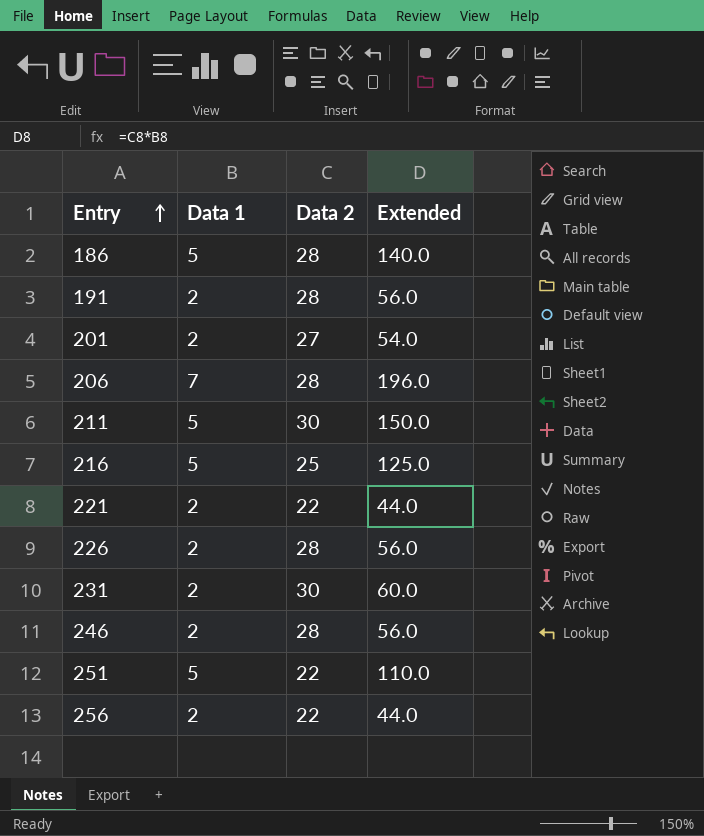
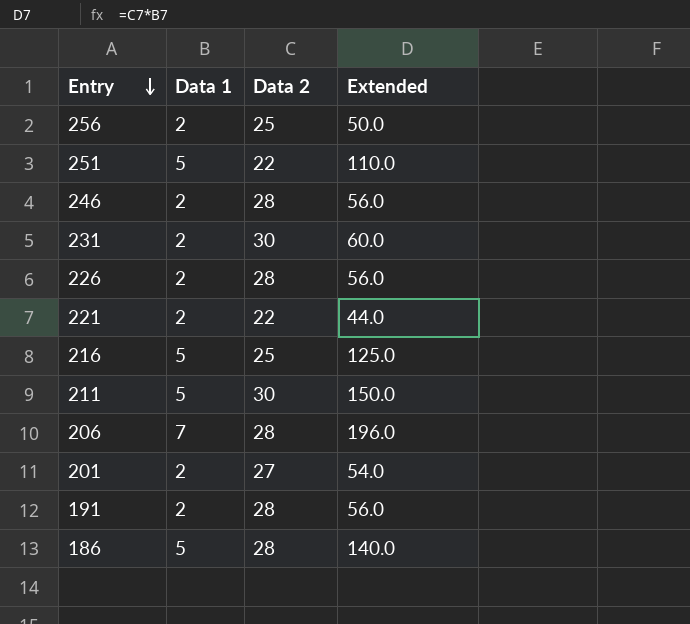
row order: Entry ascending -> Entry descending
256 | Data 2: 22 -> 25
256 | Extended: 44.0 -> 50.0

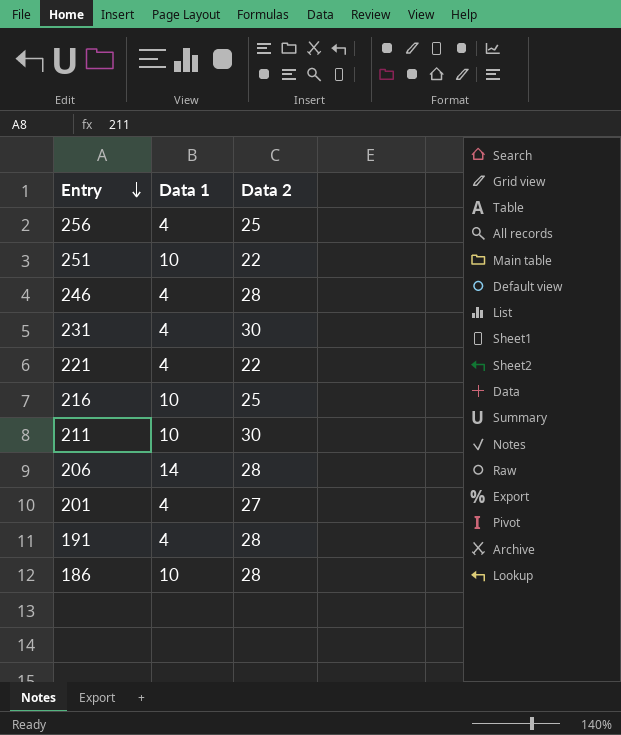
column Extended | formula: [Data 1] * [Data 2] -> none
row 226: 2 | 28 | 56.0 -> none
256 | Data 1: 2 -> 4
251 | Data 1: 5 -> 10
246 | Data 1: 2 -> 4
231 | Data 1: 2 -> 4
221 | Data 1: 2 -> 4
216 | Data 1: 5 -> 10
211 | Data 1: 5 -> 10
206 | Data 1: 7 -> 14
201 | Data 1: 2 -> 4
191 | Data 1: 2 -> 4
186 | Data 1: 5 -> 10

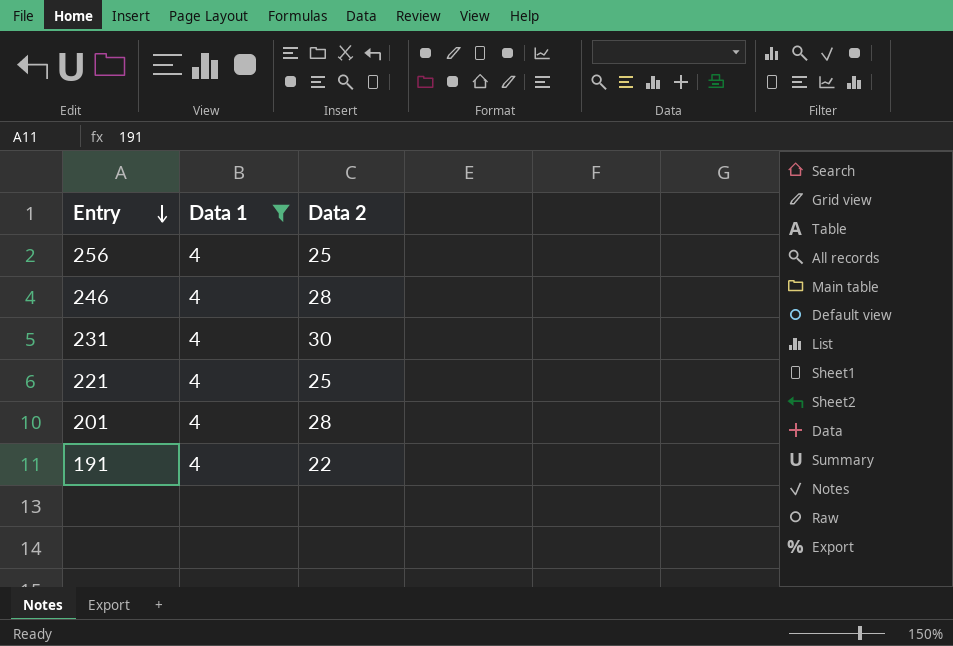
filter: none -> Data 1 = 4
221 | Data 2: 22 -> 25
201 | Data 2: 27 -> 28
191 | Data 2: 28 -> 22

